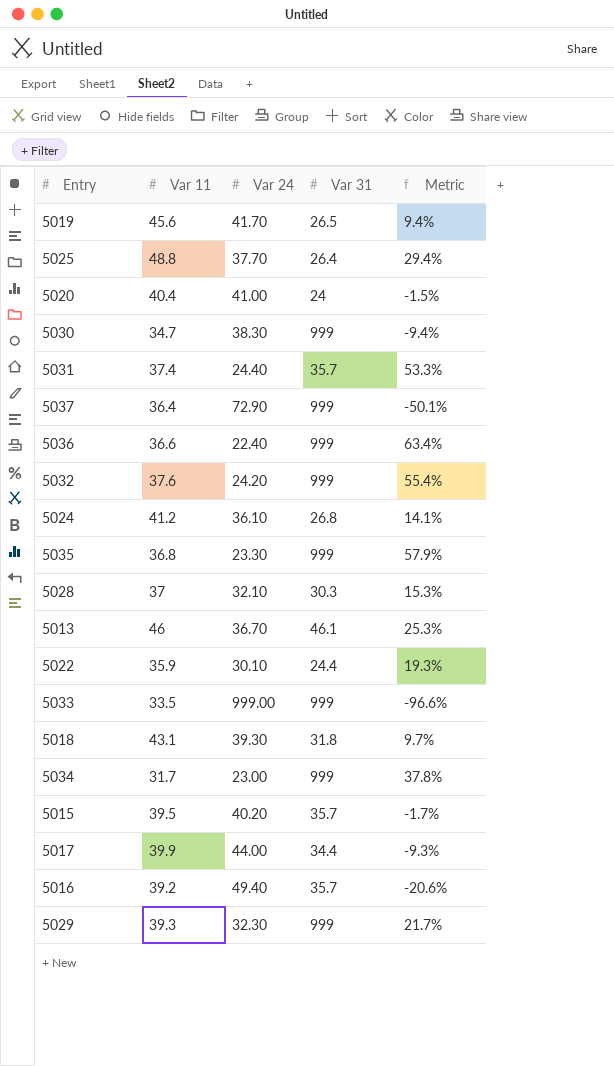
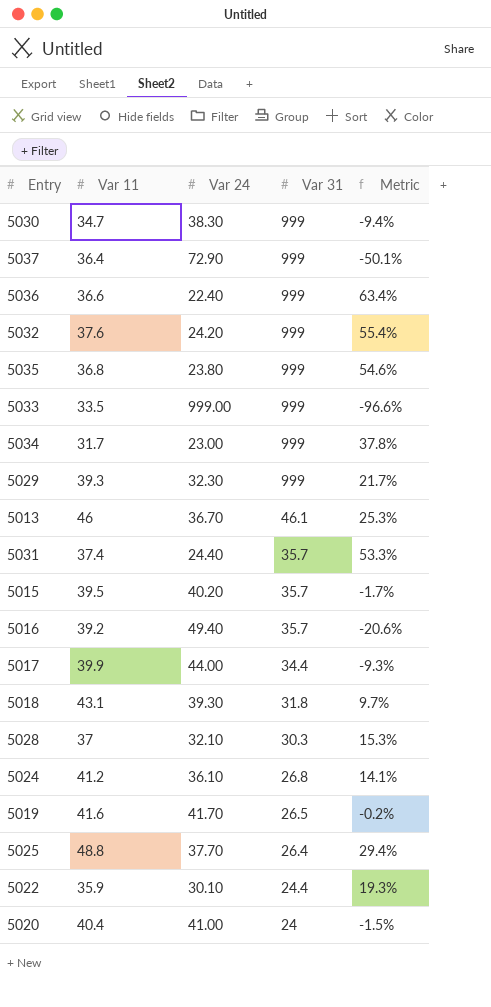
row order: none -> Var 31 descending
5035 | Var 24: 23.30 -> 23.80
5035 | Metric: 57.9% -> 54.6%
5019 | Var 11: 45.6 -> 41.6
5019 | Metric: 9.4% -> -0.2%

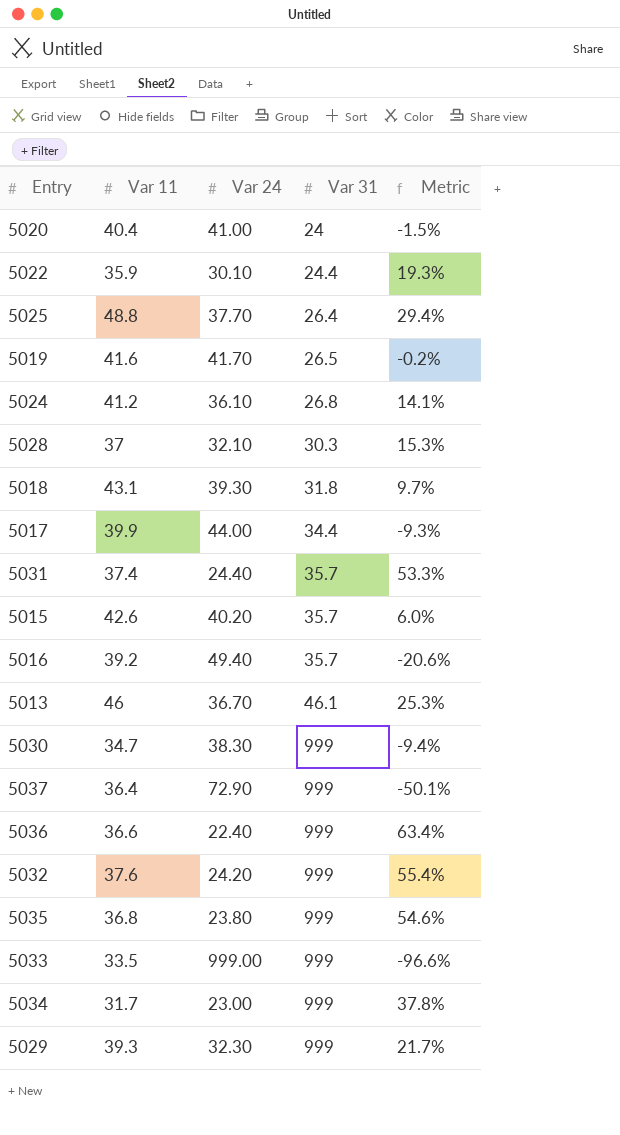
row order: Var 31 descending -> Var 31 ascending
5015 | Var 11: 39.5 -> 42.6
5015 | Metric: -1.7% -> 6.0%

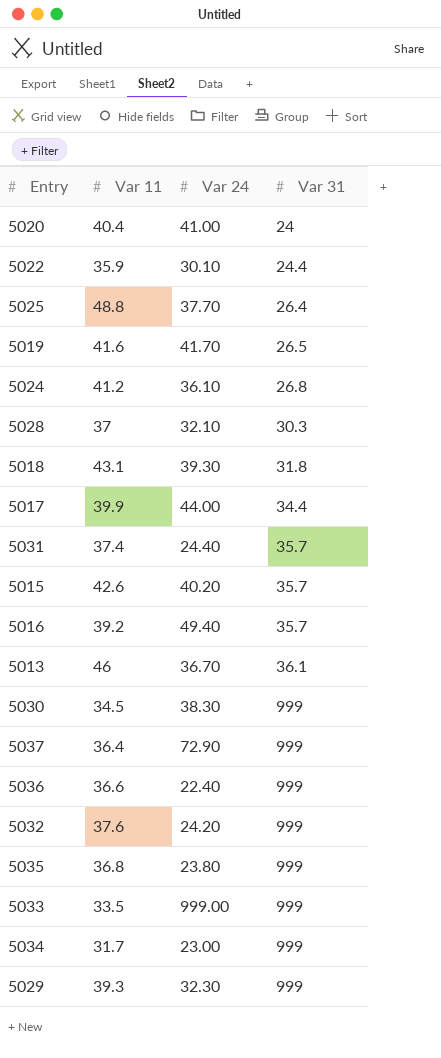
column Metric | formula: ([Var 11] - [Var 24]) / [Var 24] -> none
5013 | Var 31: 46.1 -> 36.1
5030 | Var 11: 34.7 -> 34.5

